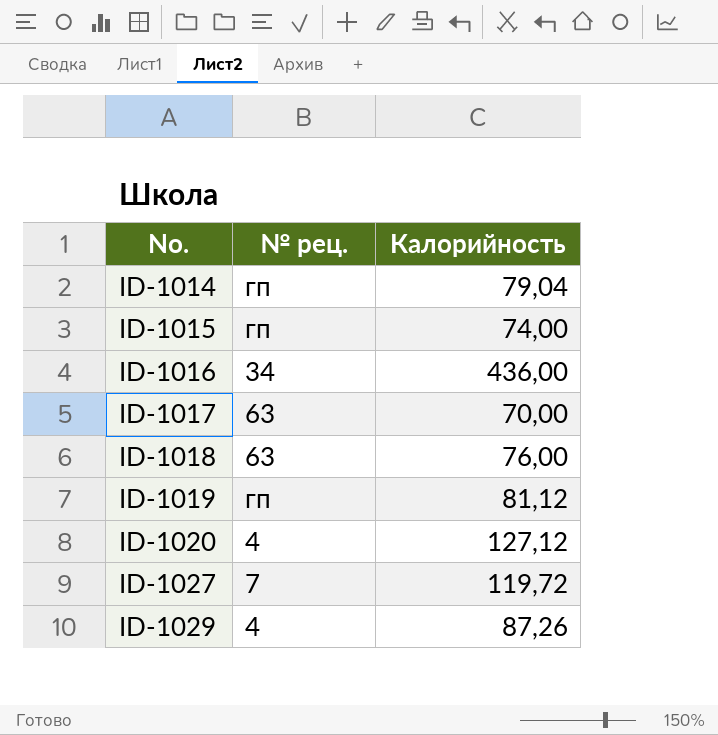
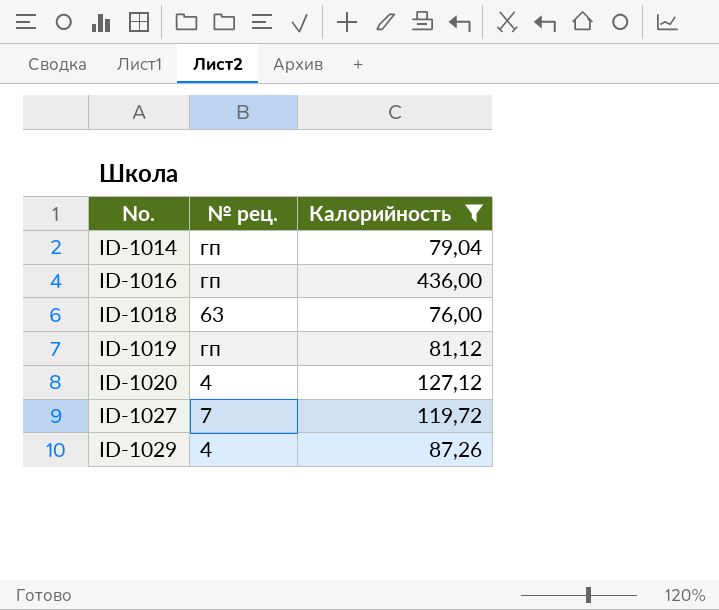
filter: none -> Калорийность >= 76,00
ID-1016 | № рец.: 34 -> гп

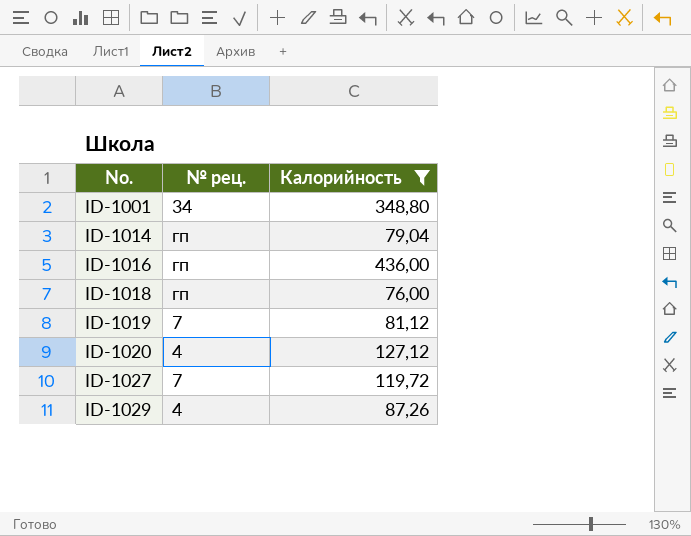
row ID-1001: none -> 34 | 348,80
ID-1018 | № рец.: 63 -> гп
ID-1019 | № рец.: гп -> 7

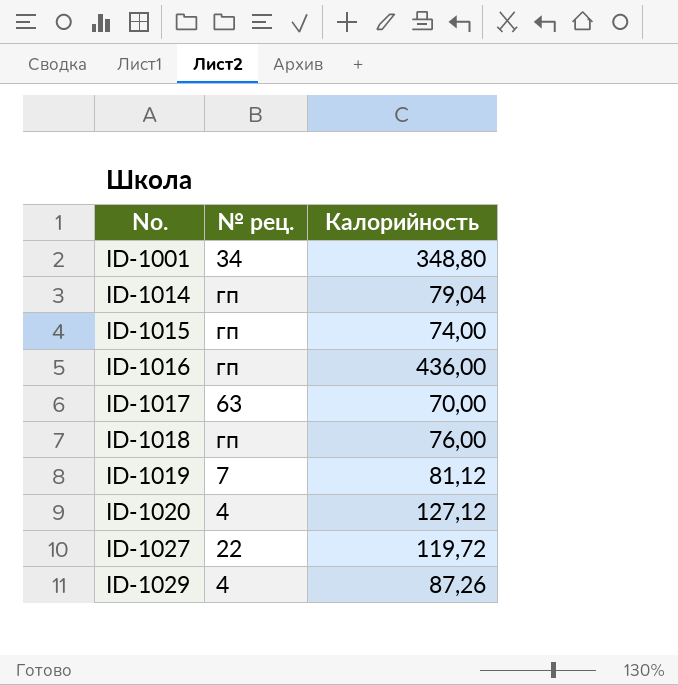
filter: Калорийность >= 76,00 -> none
ID-1027 | № рец.: 7 -> 22

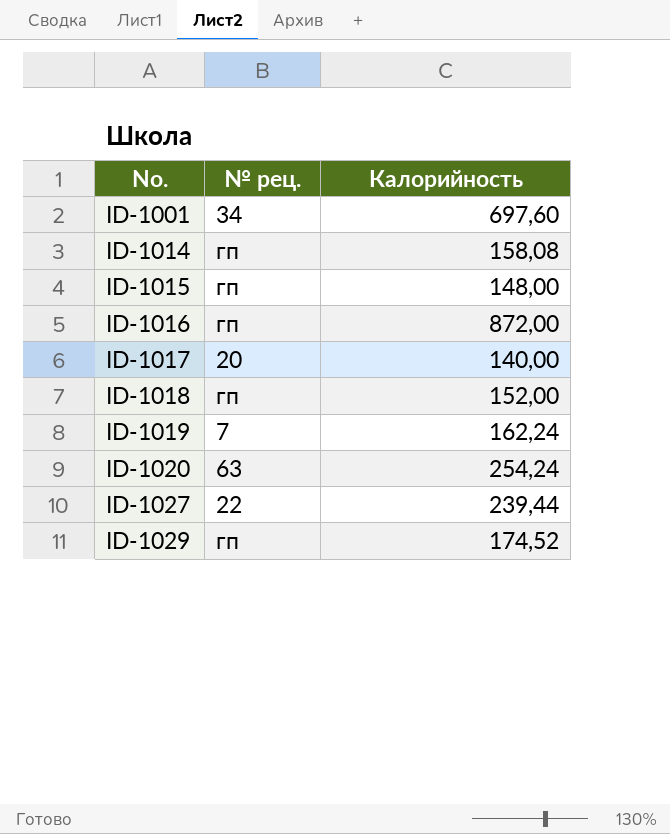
ID-1001 | Калорийность: 348,80 -> 697,60
ID-1014 | Калорийность: 79,04 -> 158,08
ID-1015 | Калорийность: 74,00 -> 148,00
ID-1016 | Калорийность: 436,00 -> 872,00
ID-1017 | № рец.: 63 -> 20
ID-1017 | Калорийность: 70,00 -> 140,00
ID-1018 | Калорийность: 76,00 -> 152,00
ID-1019 | Калорийность: 81,12 -> 162,24
ID-1020 | № рец.: 4 -> 63
ID-1020 | Калорийность: 127,12 -> 254,24
ID-1027 | Калорийность: 119,72 -> 239,44
ID-1029 | № рец.: 4 -> гп
ID-1029 | Калорийность: 87,26 -> 174,52

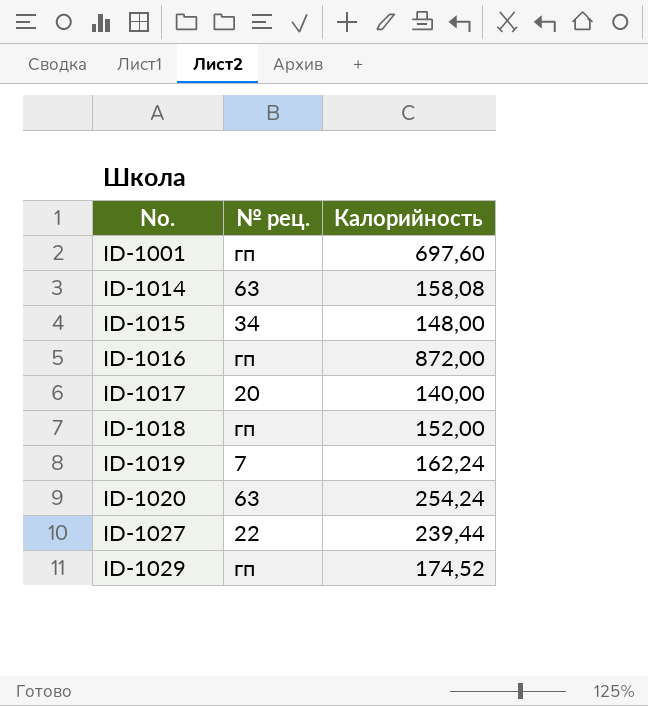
ID-1001 | № рец.: 34 -> гп
ID-1014 | № рец.: гп -> 63
ID-1015 | № рец.: гп -> 34

